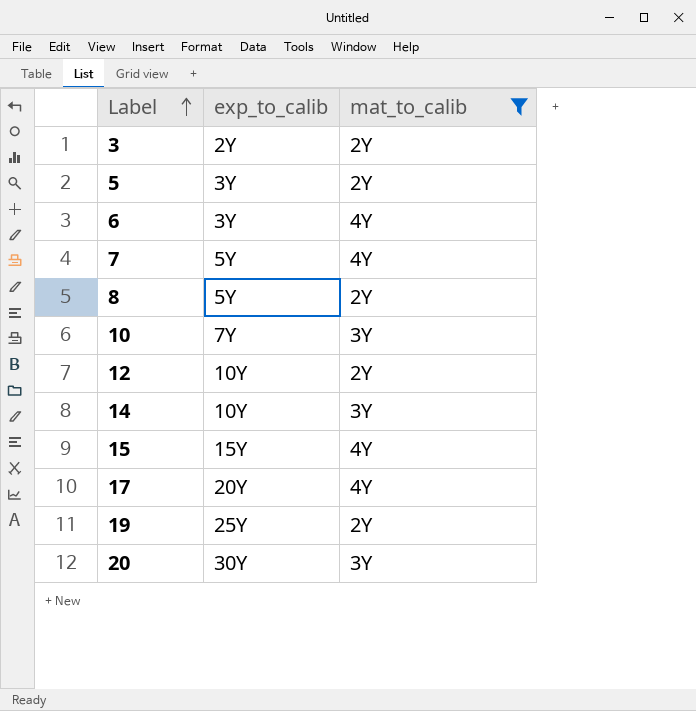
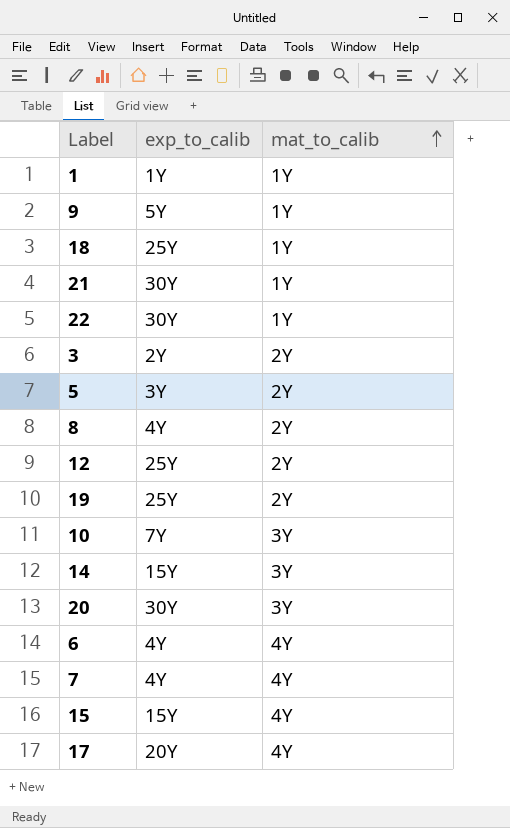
filter: mat_to_calib != 1Y -> none
row order: Label ascending -> mat_to_calib ascending
8 | exp_to_calib: 5Y -> 4Y
12 | exp_to_calib: 10Y -> 25Y
14 | exp_to_calib: 10Y -> 15Y
6 | exp_to_calib: 3Y -> 4Y
7 | exp_to_calib: 5Y -> 4Y

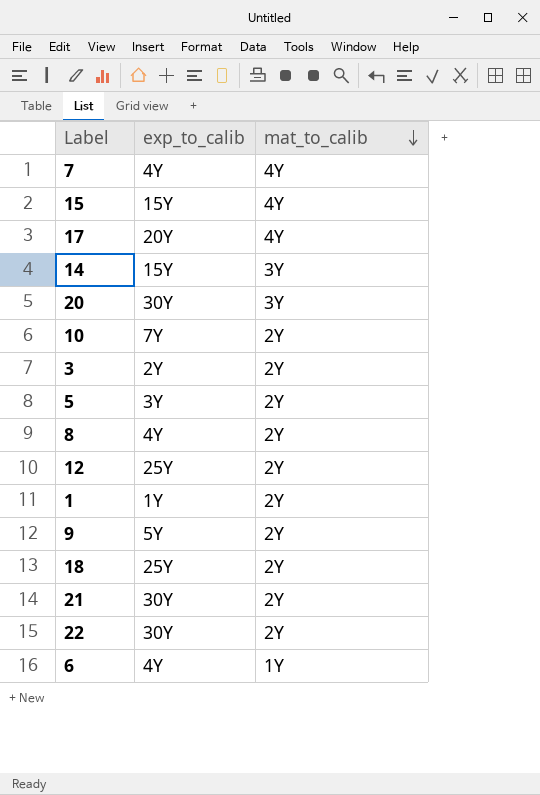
row order: mat_to_calib ascending -> mat_to_calib descending
row 19: 25Y | 2Y -> none
10 | mat_to_calib: 3Y -> 2Y
1 | mat_to_calib: 1Y -> 2Y
9 | mat_to_calib: 1Y -> 2Y
18 | mat_to_calib: 1Y -> 2Y
21 | mat_to_calib: 1Y -> 2Y
22 | mat_to_calib: 1Y -> 2Y
6 | mat_to_calib: 4Y -> 1Y

